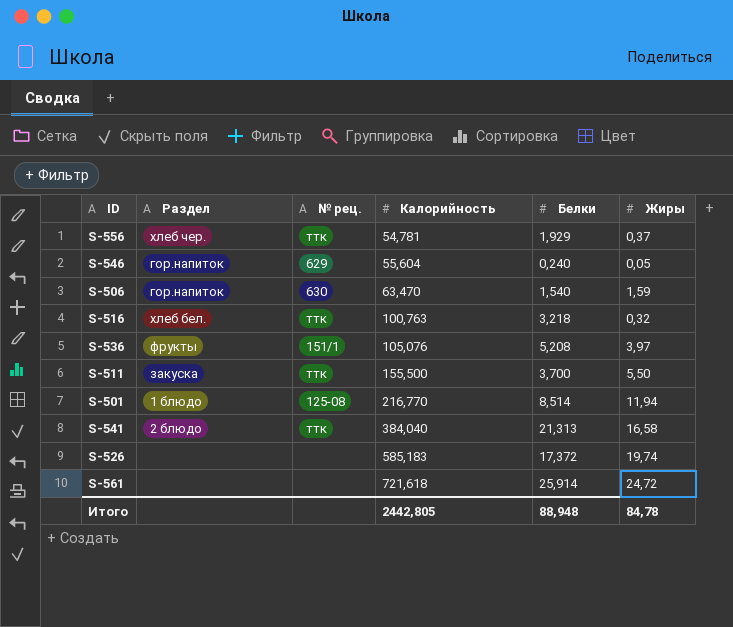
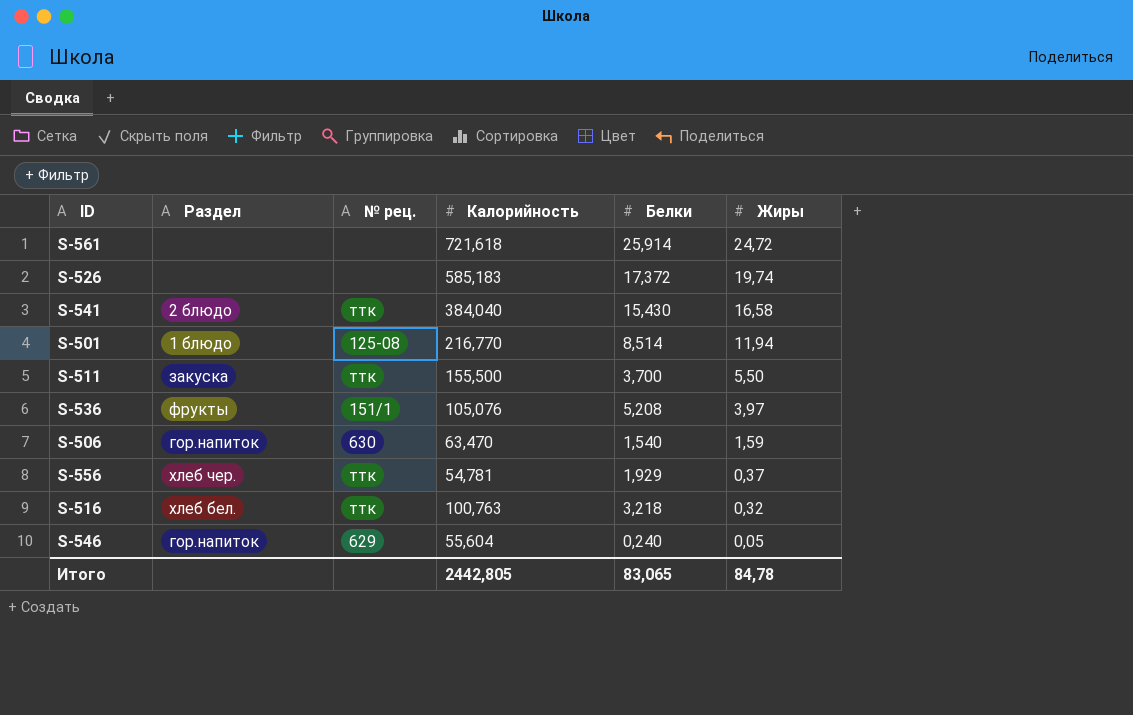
row order: Калорийность ascending -> Жиры descending
S-541 | Белки: 21,313 -> 15,430
Итого | Белки: 88,948 -> 83,065

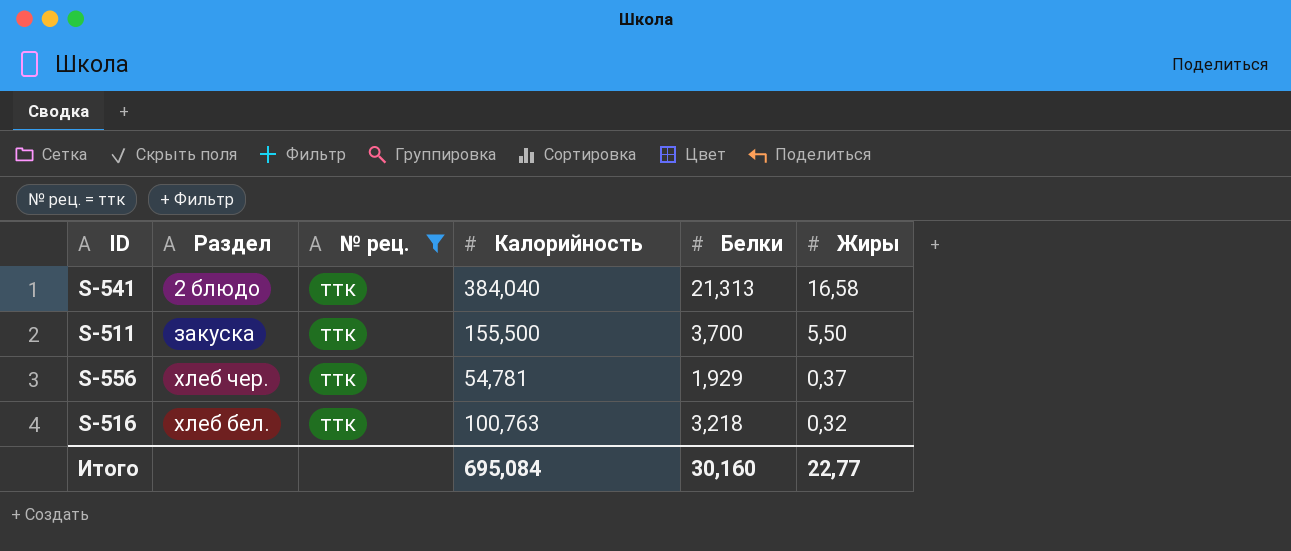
filter: none -> № рец. = ттк
S-541 | Белки: 15,430 -> 21,313
Итого | Калорийность: 2442,805 -> 695,084
Итого | Белки: 83,065 -> 30,160
Итого | Жиры: 84,78 -> 22,77

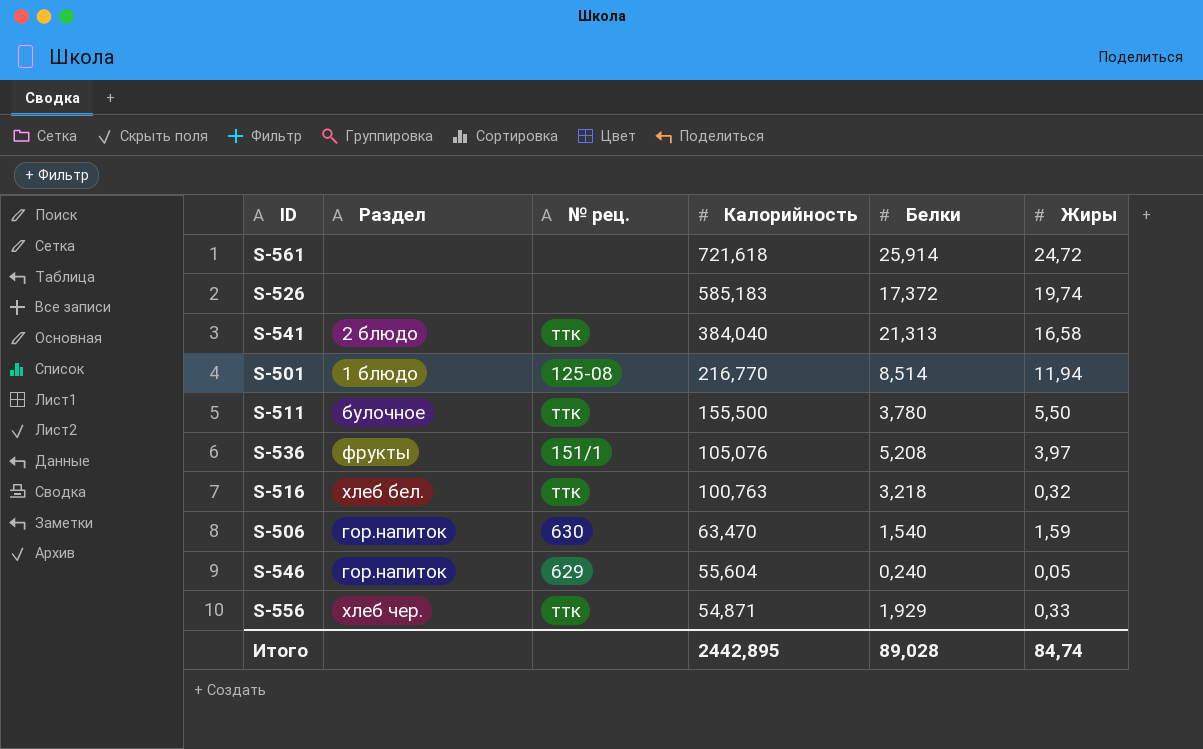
filter: № рец. = ттк -> none
row order: Жиры descending -> Калорийность descending
S-511 | Раздел: закуска -> булочное
S-511 | Белки: 3,700 -> 3,780
S-556 | Калорийность: 54,781 -> 54,871
S-556 | Жиры: 0,37 -> 0,33
Итого | Калорийность: 695,084 -> 2442,895
Итого | Белки: 30,160 -> 89,028
Итого | Жиры: 22,77 -> 84,74

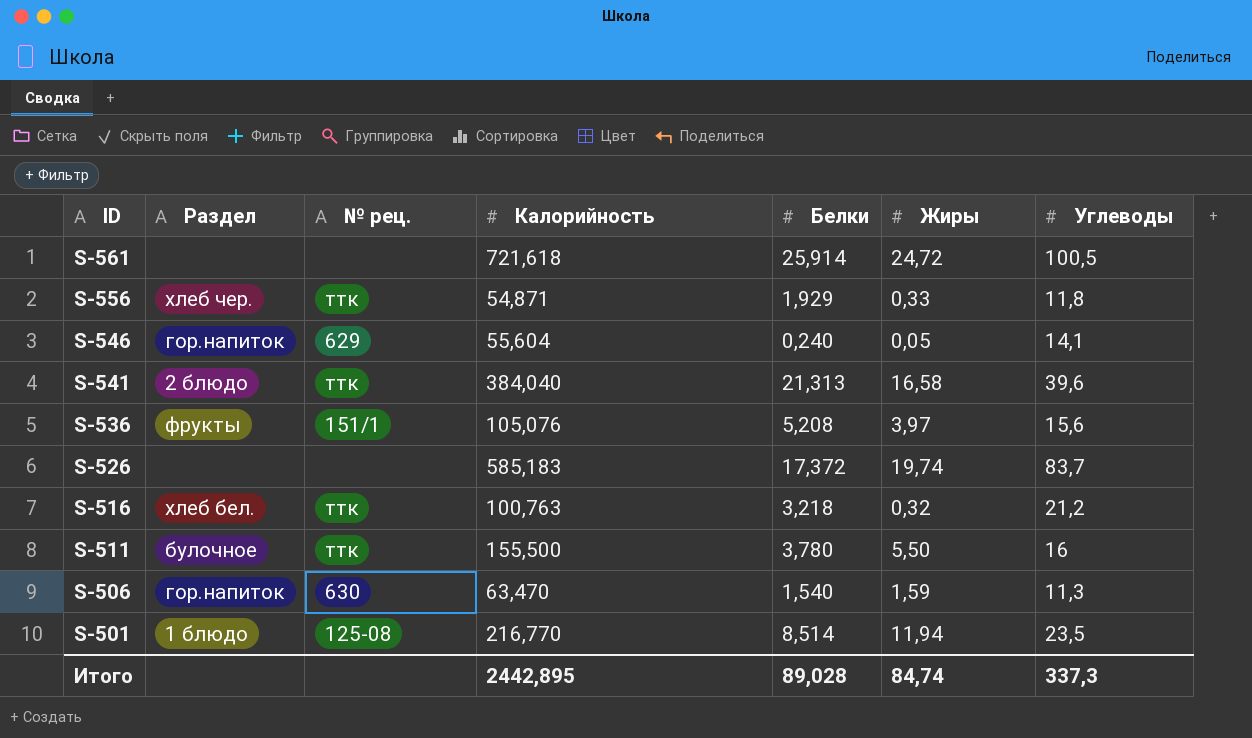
row order: Калорийность descending -> ID descending
column Углеводы | position: none -> 7

